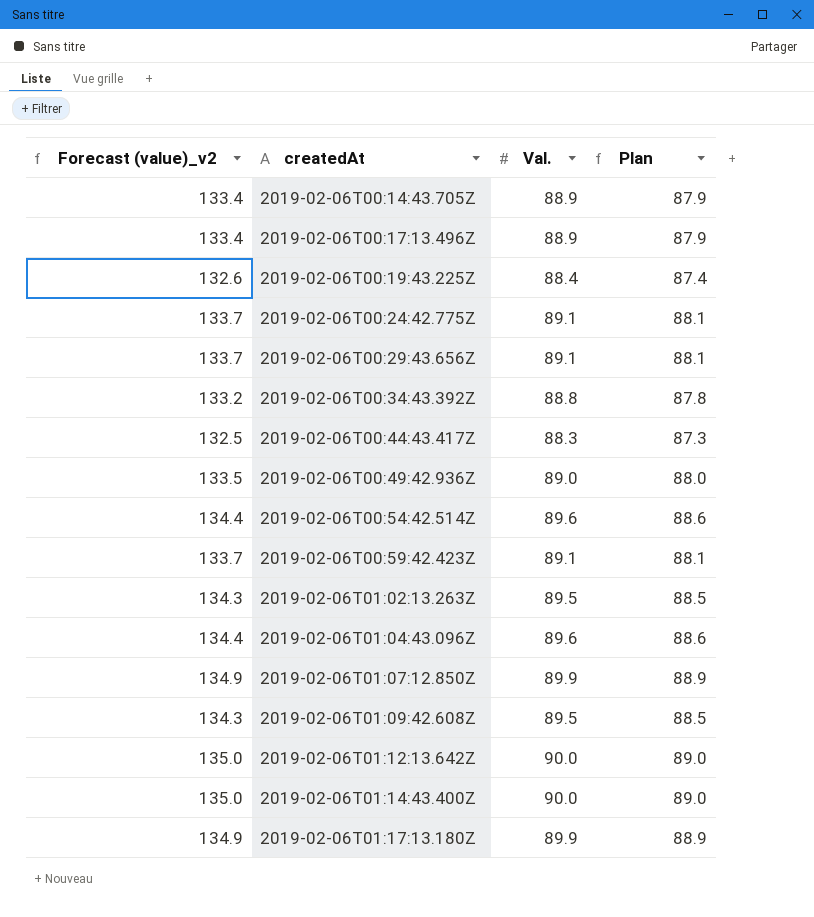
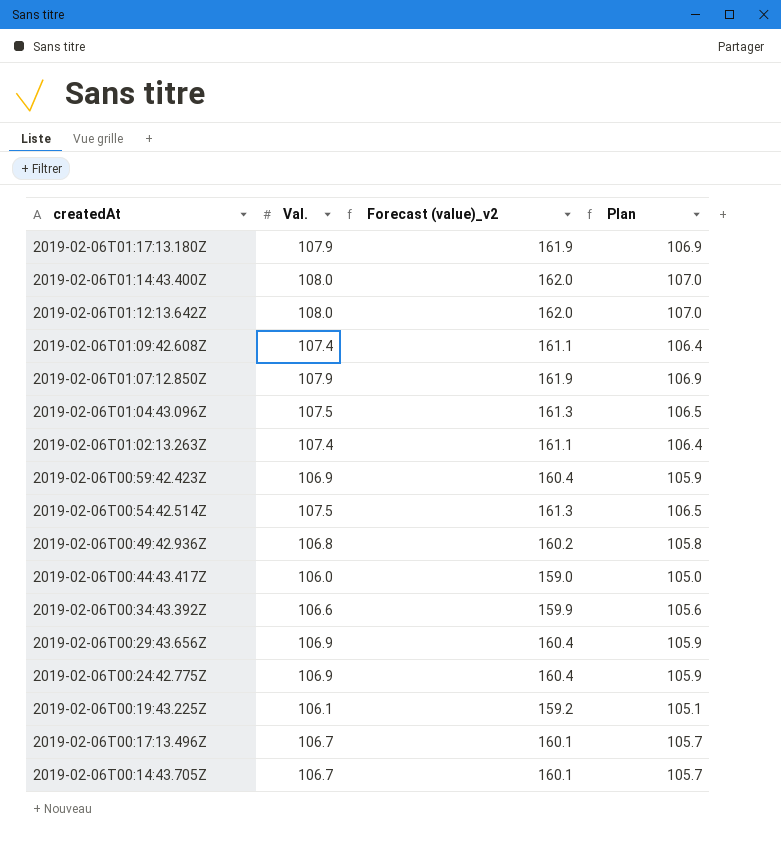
row order: createdAt ascending -> createdAt descending
column Forecast (value)_v2 | position: 1 -> 3
2019-02-06T01:17:13.180Z | Val.: 89.9 -> 107.9
2019-02-06T01:17:13.180Z | Forecast (value)_v2: 134.9 -> 161.9
2019-02-06T01:17:13.180Z | Plan: 88.9 -> 106.9
2019-02-06T01:14:43.400Z | Val.: 90.0 -> 108.0
2019-02-06T01:14:43.400Z | Forecast (value)_v2: 135.0 -> 162.0
2019-02-06T01:14:43.400Z | Plan: 89.0 -> 107.0
2019-02-06T01:12:13.642Z | Val.: 90.0 -> 108.0
2019-02-06T01:12:13.642Z | Forecast (value)_v2: 135.0 -> 162.0
2019-02-06T01:12:13.642Z | Plan: 89.0 -> 107.0
2019-02-06T01:09:42.608Z | Val.: 89.5 -> 107.4
2019-02-06T01:09:42.608Z | Forecast (value)_v2: 134.3 -> 161.1
2019-02-06T01:09:42.608Z | Plan: 88.5 -> 106.4
2019-02-06T01:07:12.850Z | Val.: 89.9 -> 107.9
2019-02-06T01:07:12.850Z | Forecast (value)_v2: 134.9 -> 161.9
2019-02-06T01:07:12.850Z | Plan: 88.9 -> 106.9
2019-02-06T01:04:43.096Z | Val.: 89.6 -> 107.5
2019-02-06T01:04:43.096Z | Forecast (value)_v2: 134.4 -> 161.3
2019-02-06T01:04:43.096Z | Plan: 88.6 -> 106.5
2019-02-06T01:02:13.263Z | Val.: 89.5 -> 107.4
2019-02-06T01:02:13.263Z | Forecast (value)_v2: 134.3 -> 161.1
2019-02-06T01:02:13.263Z | Plan: 88.5 -> 106.4
2019-02-06T00:59:42.423Z | Val.: 89.1 -> 106.9
2019-02-06T00:59:42.423Z | Forecast (value)_v2: 133.7 -> 160.4
2019-02-06T00:59:42.423Z | Plan: 88.1 -> 105.9
2019-02-06T00:54:42.514Z | Val.: 89.6 -> 107.5
2019-02-06T00:54:42.514Z | Forecast (value)_v2: 134.4 -> 161.3
2019-02-06T00:54:42.514Z | Plan: 88.6 -> 106.5
2019-02-06T00:49:42.936Z | Val.: 89.0 -> 106.8
2019-02-06T00:49:42.936Z | Forecast (value)_v2: 133.5 -> 160.2
2019-02-06T00:49:42.936Z | Plan: 88.0 -> 105.8
2019-02-06T00:44:43.417Z | Val.: 88.3 -> 106.0
2019-02-06T00:44:43.417Z | Forecast (value)_v2: 132.5 -> 159.0
2019-02-06T00:44:43.417Z | Plan: 87.3 -> 105.0
2019-02-06T00:34:43.392Z | Val.: 88.8 -> 106.6
2019-02-06T00:34:43.392Z | Forecast (value)_v2: 133.2 -> 159.9
2019-02-06T00:34:43.392Z | Plan: 87.8 -> 105.6
2019-02-06T00:29:43.656Z | Val.: 89.1 -> 106.9
2019-02-06T00:29:43.656Z | Forecast (value)_v2: 133.7 -> 160.4
2019-02-06T00:29:43.656Z | Plan: 88.1 -> 105.9
2019-02-06T00:24:42.775Z | Val.: 89.1 -> 106.9
2019-02-06T00:24:42.775Z | Forecast (value)_v2: 133.7 -> 160.4
2019-02-06T00:24:42.775Z | Plan: 88.1 -> 105.9
2019-02-06T00:19:43.225Z | Val.: 88.4 -> 106.1
2019-02-06T00:19:43.225Z | Forecast (value)_v2: 132.6 -> 159.2
2019-02-06T00:19:43.225Z | Plan: 87.4 -> 105.1
2019-02-06T00:17:13.496Z | Val.: 88.9 -> 106.7
2019-02-06T00:17:13.496Z | Forecast (value)_v2: 133.4 -> 160.1
2019-02-06T00:17:13.496Z | Plan: 87.9 -> 105.7
2019-02-06T00:14:43.705Z | Val.: 88.9 -> 106.7
2019-02-06T00:14:43.705Z | Forecast (value)_v2: 133.4 -> 160.1
2019-02-06T00:14:43.705Z | Plan: 87.9 -> 105.7

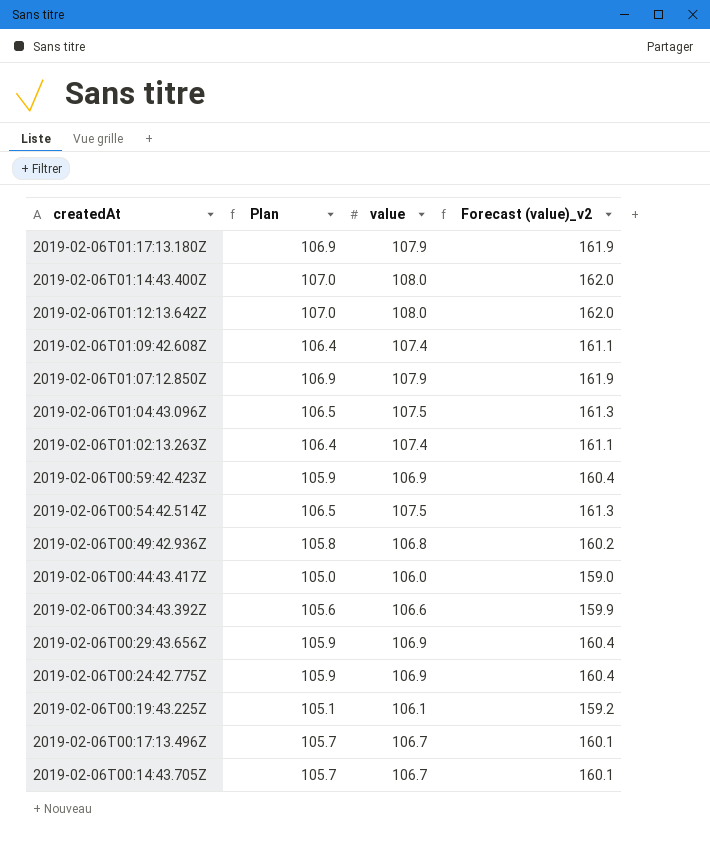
column Plan | position: 4 -> 2
column name: Val. -> value

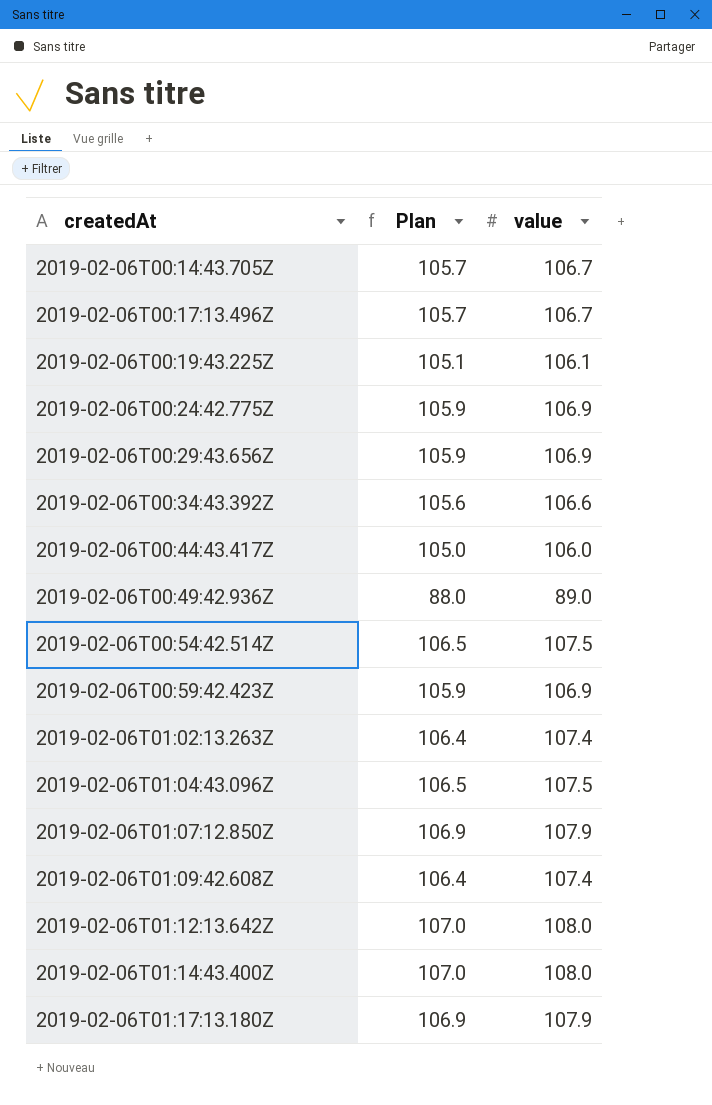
row order: createdAt descending -> createdAt ascending
column Forecast (value)_v2 | formula: [value] * 1.5 -> none
2019-02-06T00:49:42.936Z | Plan: 105.8 -> 88.0
2019-02-06T00:49:42.936Z | value: 106.8 -> 89.0

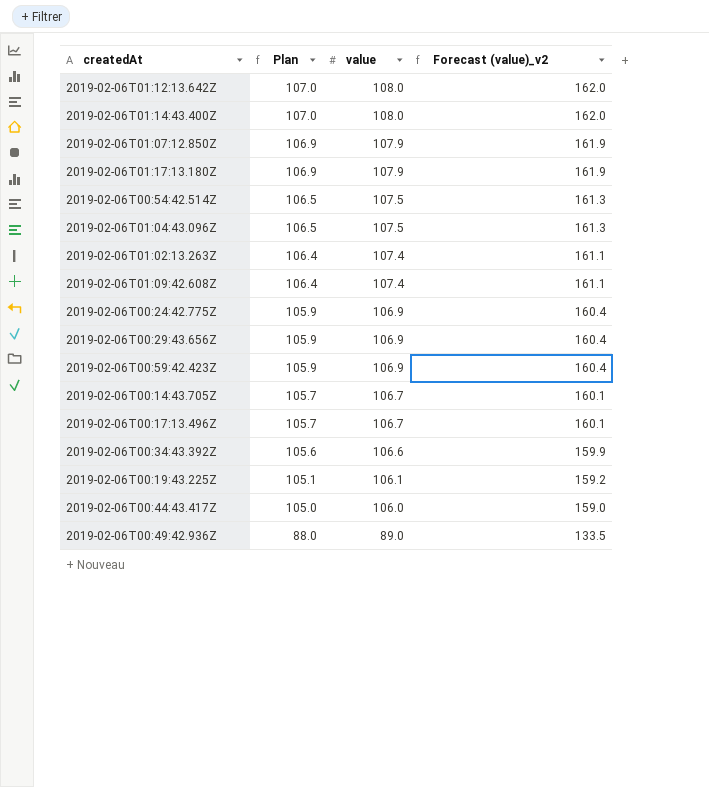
row order: createdAt ascending -> Plan descending
column Forecast (value)_v2 | formula: none -> [value] * 1.5

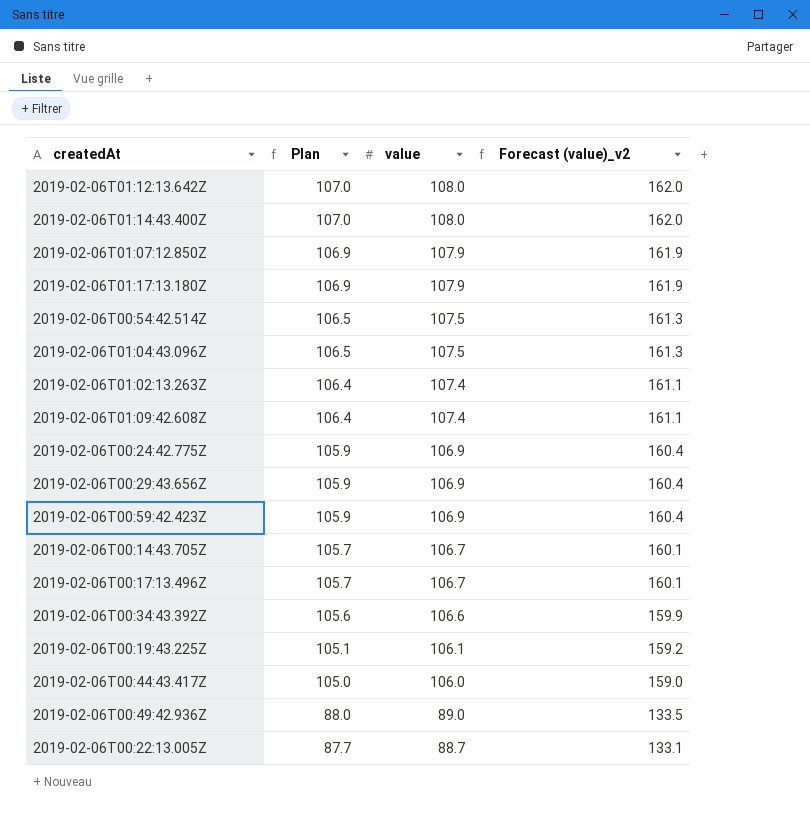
row 2019-02-06T00:22:13.005Z: none -> 87.7 | 88.7 | 133.1

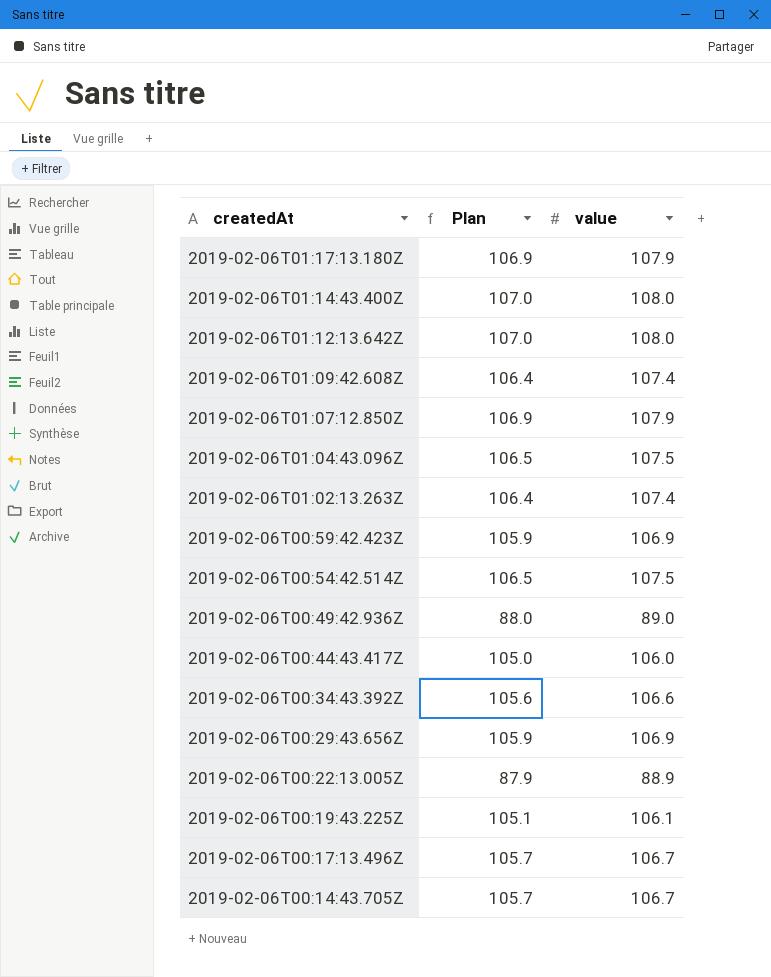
row order: Plan descending -> createdAt descending
column Forecast (value)_v2 | formula: [value] * 1.5 -> none
row 2019-02-06T00:24:42.775Z: 105.9 | 106.9 | 160.4 -> none
2019-02-06T00:22:13.005Z | Plan: 87.7 -> 87.9
2019-02-06T00:22:13.005Z | value: 88.7 -> 88.9

